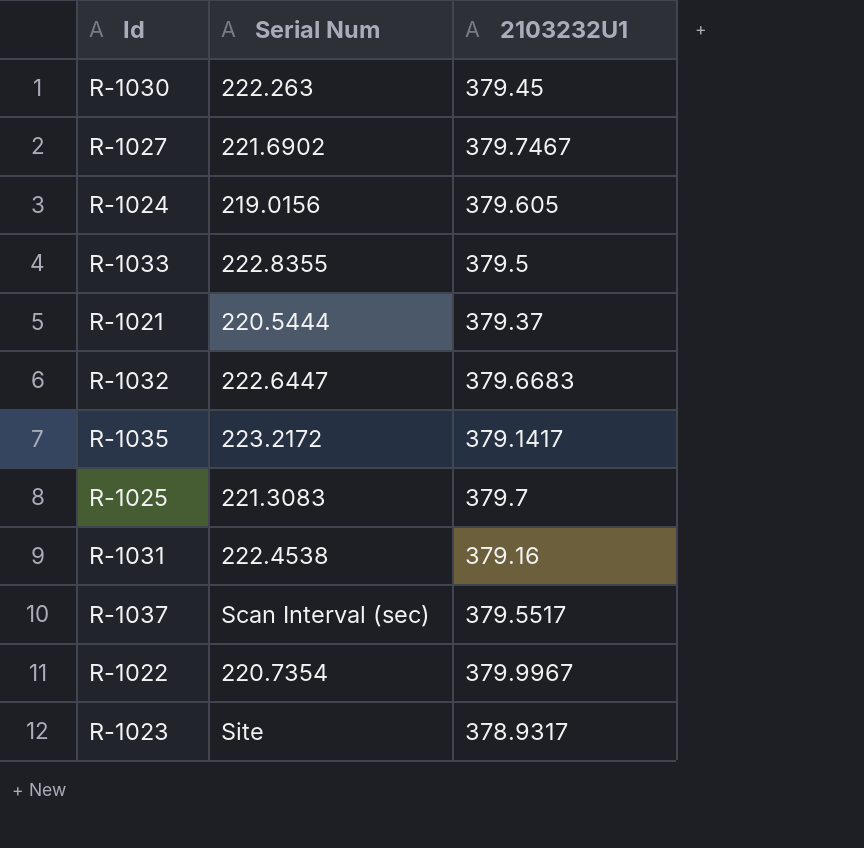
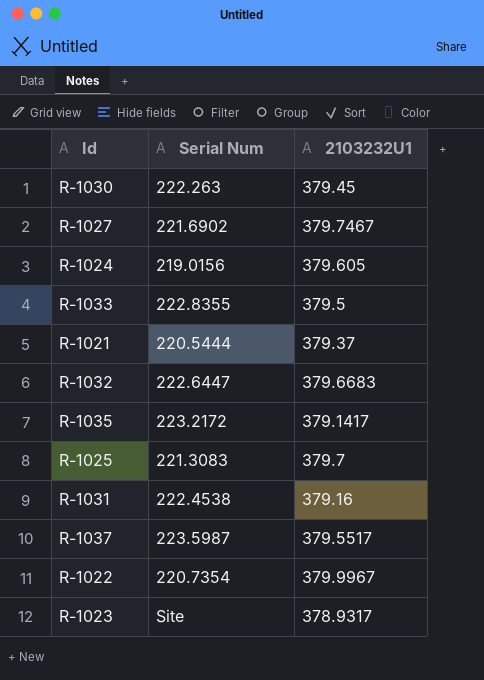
R-1037 | Serial Num: Scan Interval (sec) -> 223.5987

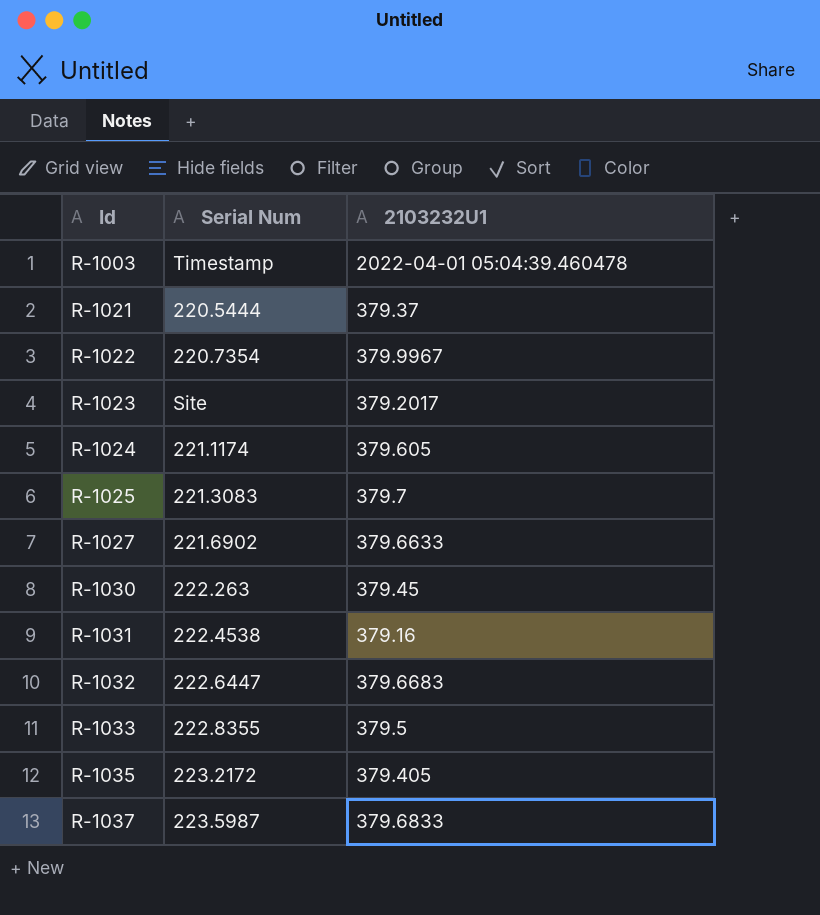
row order: none -> Id ascending
row R-1003: none -> Timestamp | 2022-04-01 05:04:39.460478
R-1023 | 2103232U1: 378.9317 -> 379.2017
R-1024 | Serial Num: 219.0156 -> 221.1174
R-1027 | 2103232U1: 379.7467 -> 379.6633
R-1035 | 2103232U1: 379.1417 -> 379.405
R-1037 | 2103232U1: 379.5517 -> 379.6833

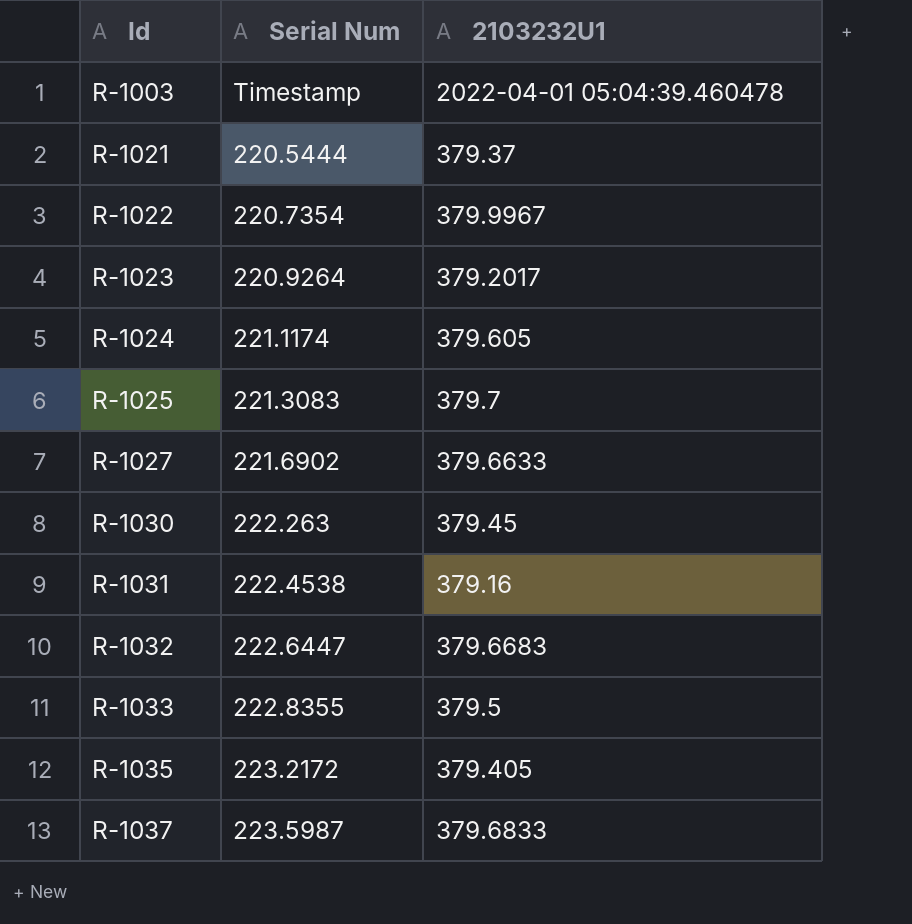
R-1023 | Serial Num: Site -> 220.9264

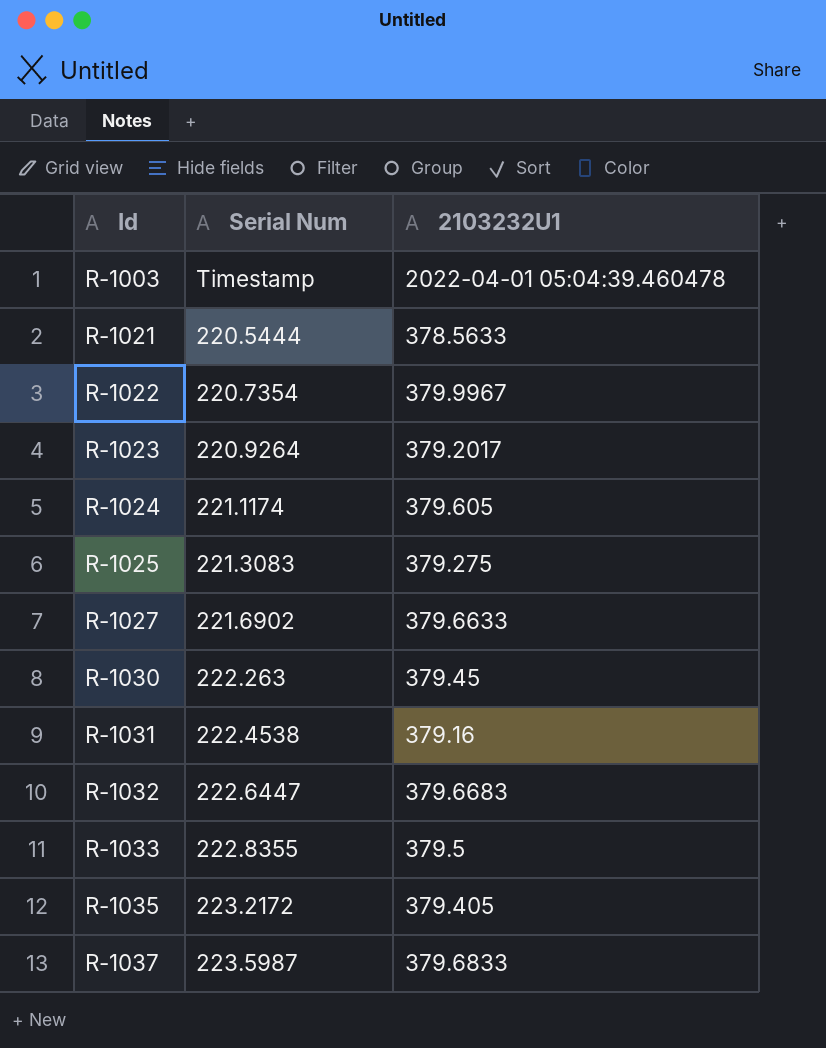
R-1021 | 2103232U1: 379.37 -> 378.5633
R-1025 | 2103232U1: 379.7 -> 379.275

